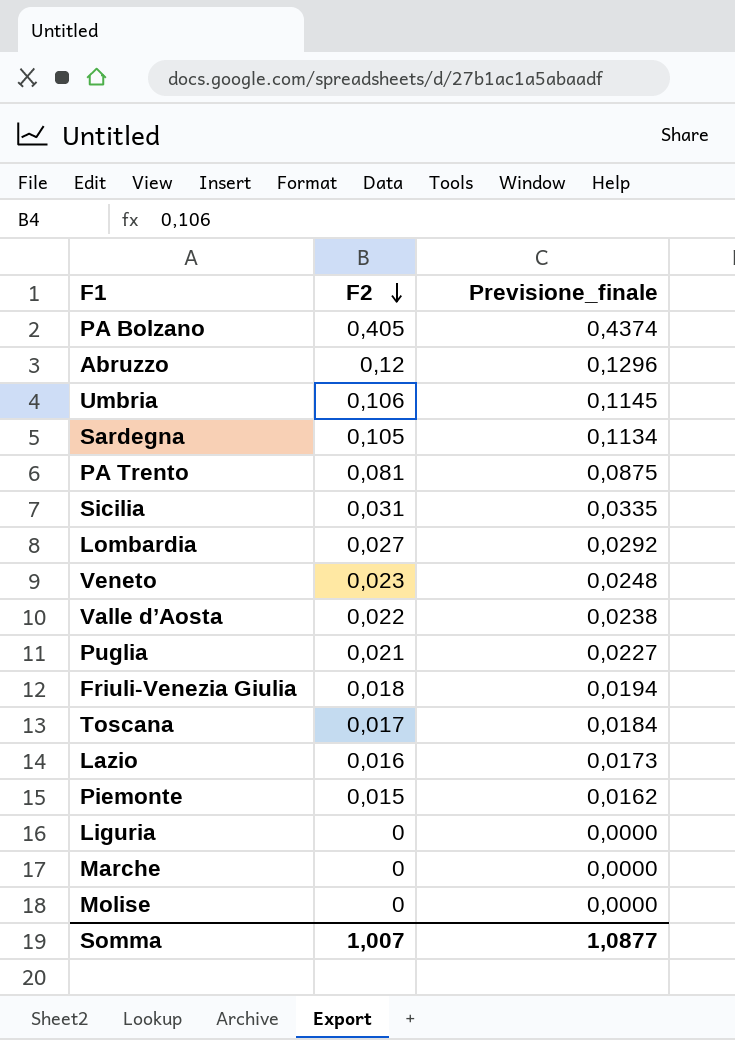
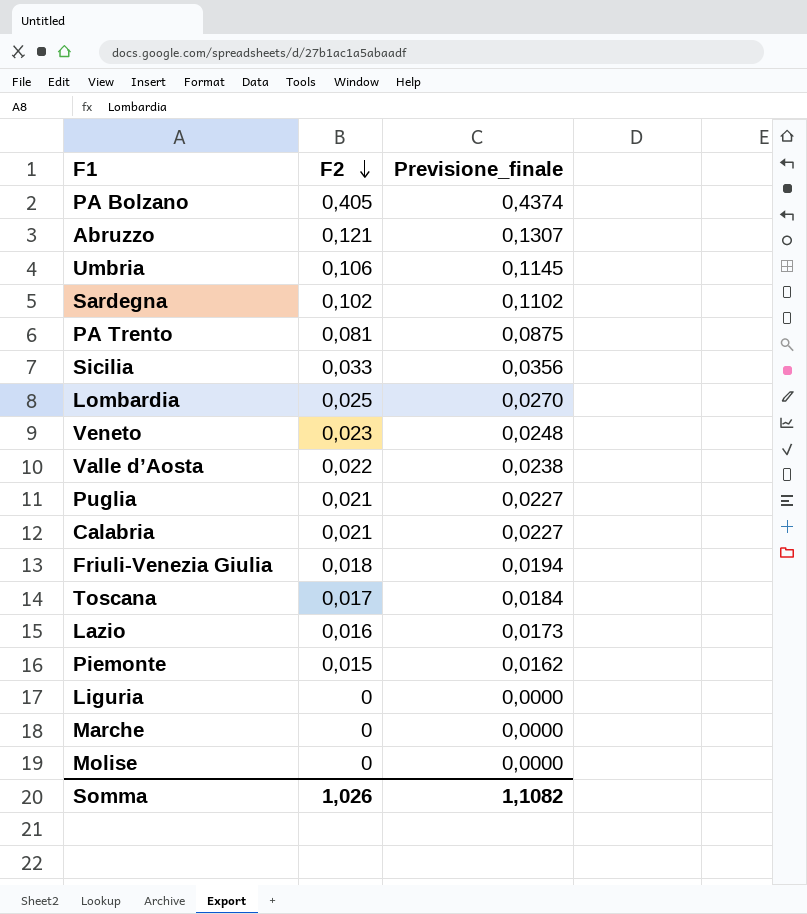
Abruzzo | F2: 0,12 -> 0,121
Abruzzo | Previsione_finale: 0,1296 -> 0,1307
Sardegna | F2: 0,105 -> 0,102
Sardegna | Previsione_finale: 0,1134 -> 0,1102
Sicilia | F2: 0,031 -> 0,033
Sicilia | Previsione_finale: 0,0335 -> 0,0356
Lombardia | F2: 0,027 -> 0,025
Lombardia | Previsione_finale: 0,0292 -> 0,0270
row Calabria: none -> 0,021 | 0,0227
Somma | F2: 1,007 -> 1,026
Somma | Previsione_finale: 1,0877 -> 1,1082

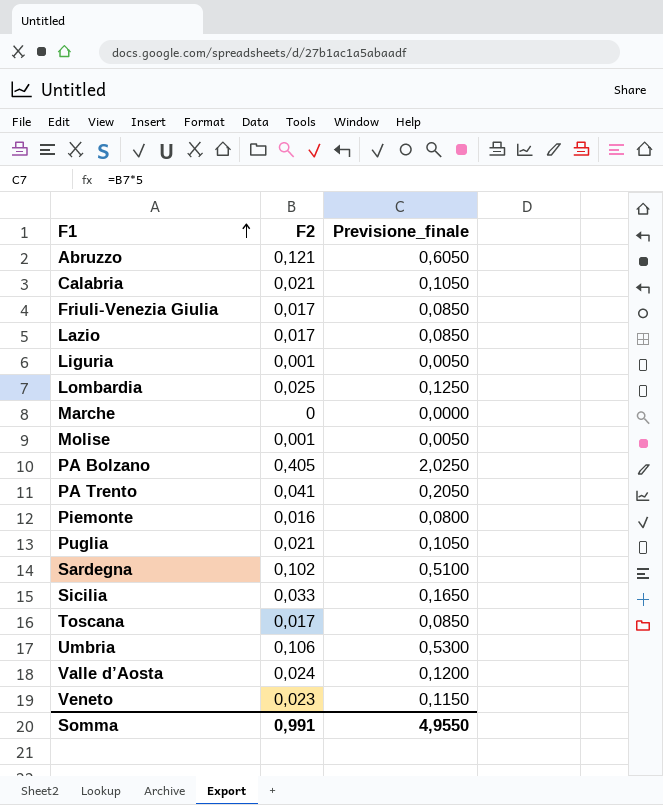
row order: F2 descending -> F1 ascending
column Previsione_finale | formula: [F2] * 1,08 -> [F2] * 5
Friuli-Venezia Giulia | F2: 0,018 -> 0,017
Lazio | F2: 0,016 -> 0,017
Liguria | F2: 0 -> 0,001
Molise | F2: 0 -> 0,001
PA Trento | F2: 0,081 -> 0,041
Piemonte | F2: 0,015 -> 0,016
Valle d’Aosta | F2: 0,022 -> 0,024
Somma | F2: 1,026 -> 0,991
Somma | Previsione_finale: 1,1082 -> 4,9550

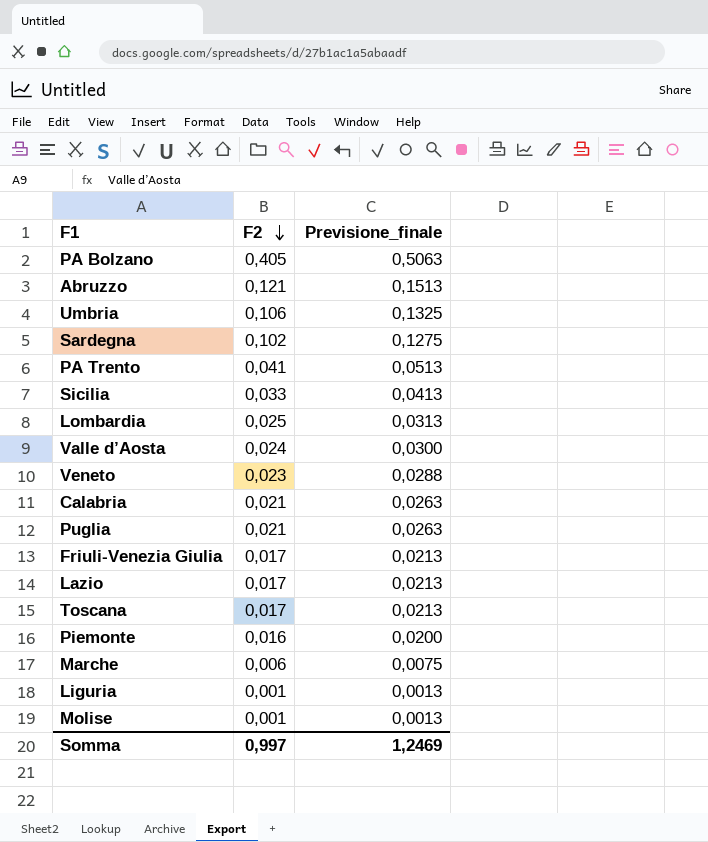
row order: F1 ascending -> F2 descending
column Previsione_finale | formula: [F2] * 5 -> [F2] * 1,25
Marche | F2: 0 -> 0,006
Somma | F2: 0,991 -> 0,997
Somma | Previsione_finale: 4,9550 -> 1,2469

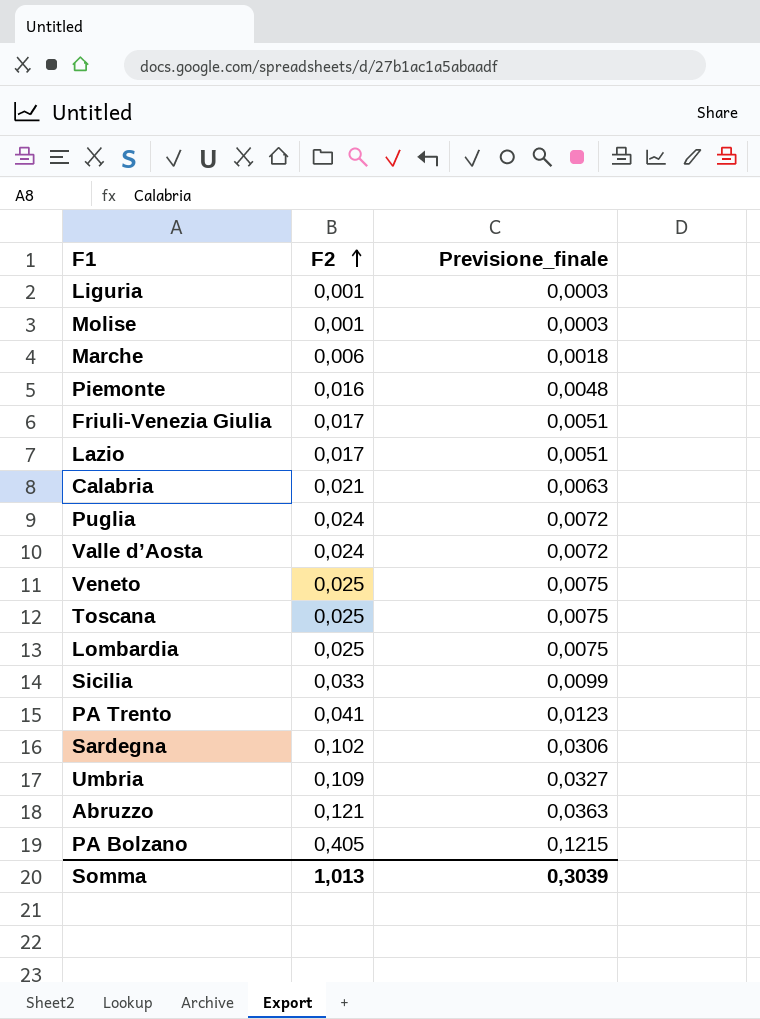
row order: F2 descending -> F2 ascending
column Previsione_finale | formula: [F2] * 1,25 -> [F2] * 0,3
Puglia | F2: 0,021 -> 0,024
Veneto | F2: 0,023 -> 0,025
Toscana | F2: 0,017 -> 0,025
Umbria | F2: 0,106 -> 0,109
Somma | F2: 0,997 -> 1,013
Somma | Previsione_finale: 1,2469 -> 0,3039

